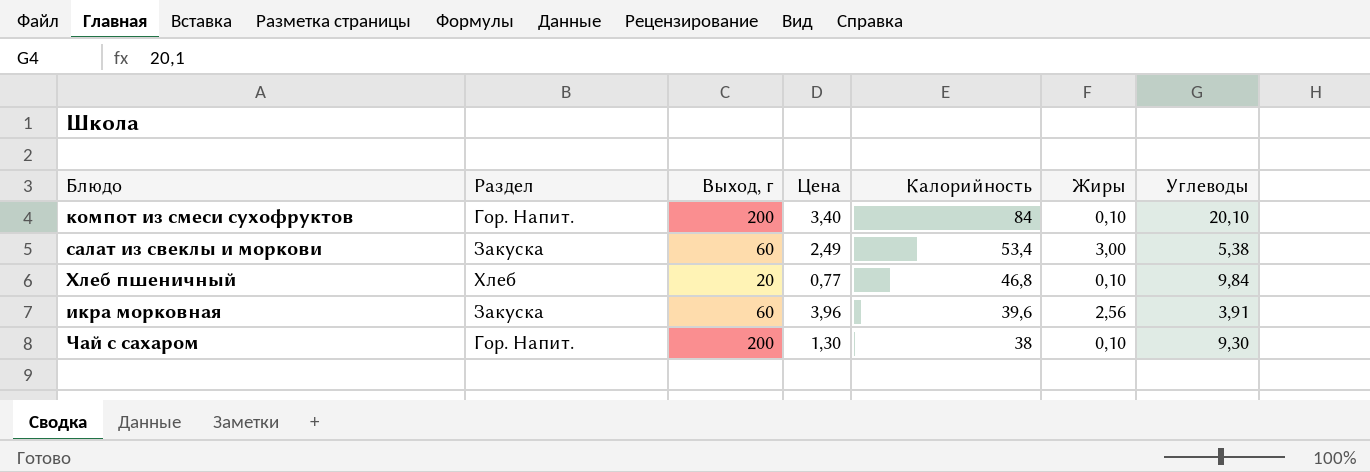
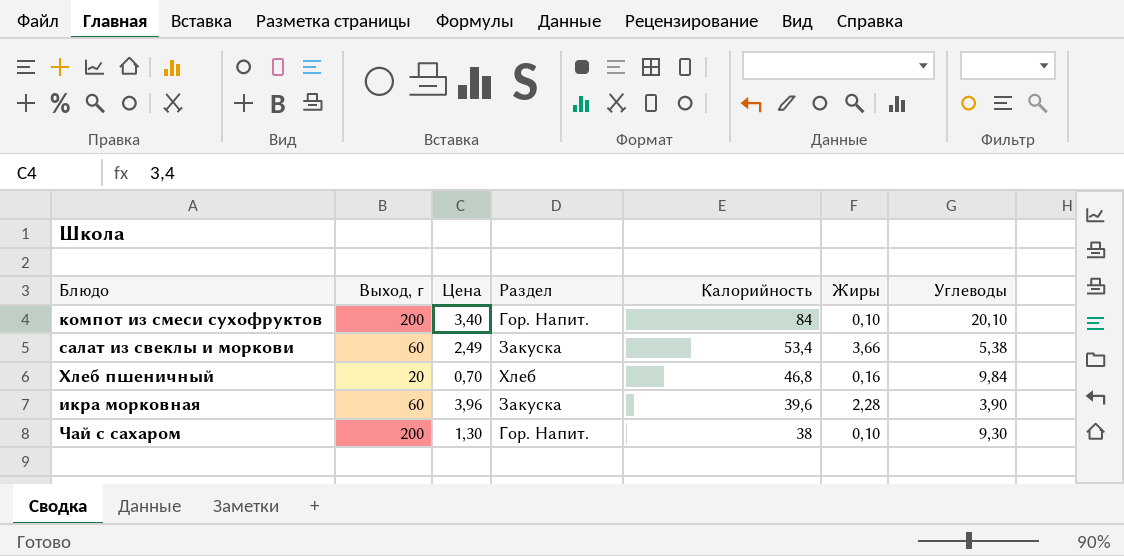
column Раздел | position: 2 -> 4
салат из свеклы и моркови | Жиры: 3,00 -> 3,66
Хлеб пшеничный | Цена: 0,77 -> 0,70
Хлеб пшеничный | Жиры: 0,10 -> 0,16
икра морковная | Жиры: 2,56 -> 2,28
икра морковная | Углеводы: 3,91 -> 3,90

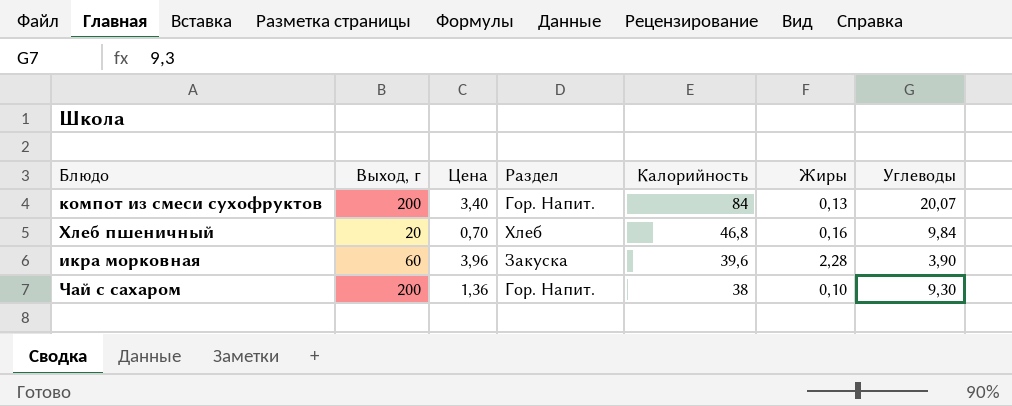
row салат из свеклы и моркови: 60 | 2,49 | Закуска | 53,4 | 3,66 | 5,38 -> none
компот из смеси сухофруктов | Жиры: 0,10 -> 0,13
компот из смеси сухофруктов | Углеводы: 20,10 -> 20,07
Чай с сахаром | Цена: 1,30 -> 1,36

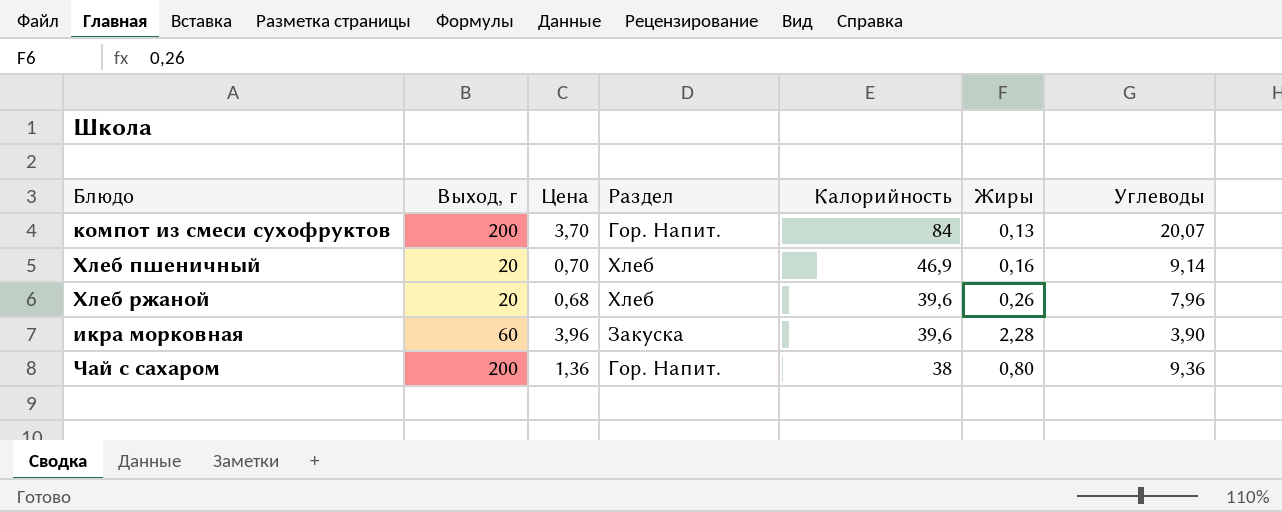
компот из смеси сухофруктов | Цена: 3,40 -> 3,70
Хлеб пшеничный | Калорийность: 46,8 -> 46,9
Хлеб пшеничный | Углеводы: 9,84 -> 9,14
row Хлеб ржаной: none -> 20 | 0,68 | Хлеб | 39,6 | 0,26 | 7,96
Чай с сахаром | Жиры: 0,10 -> 0,80
Чай с сахаром | Углеводы: 9,30 -> 9,36

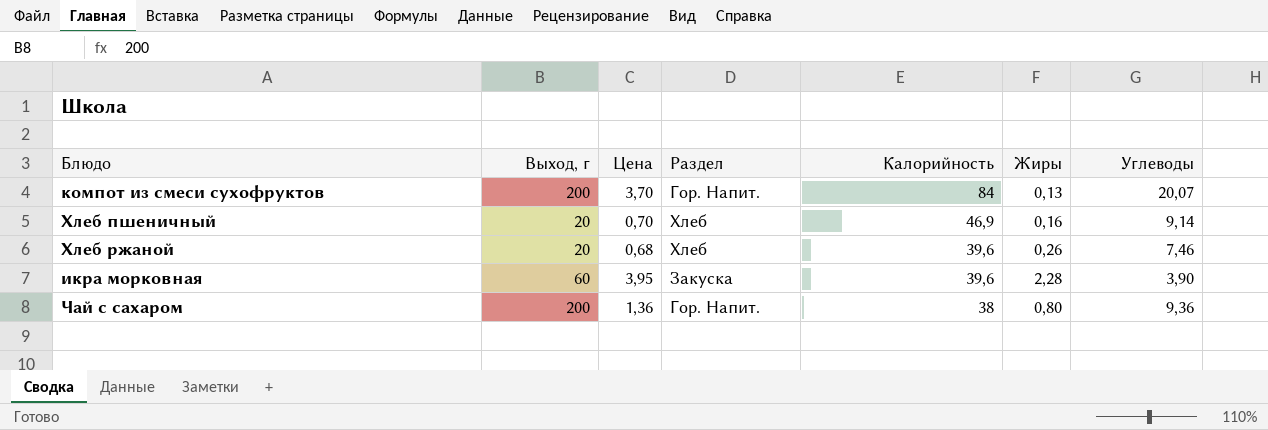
Хлеб ржаной | Углеводы: 7,96 -> 7,46
икра морковная | Цена: 3,96 -> 3,95

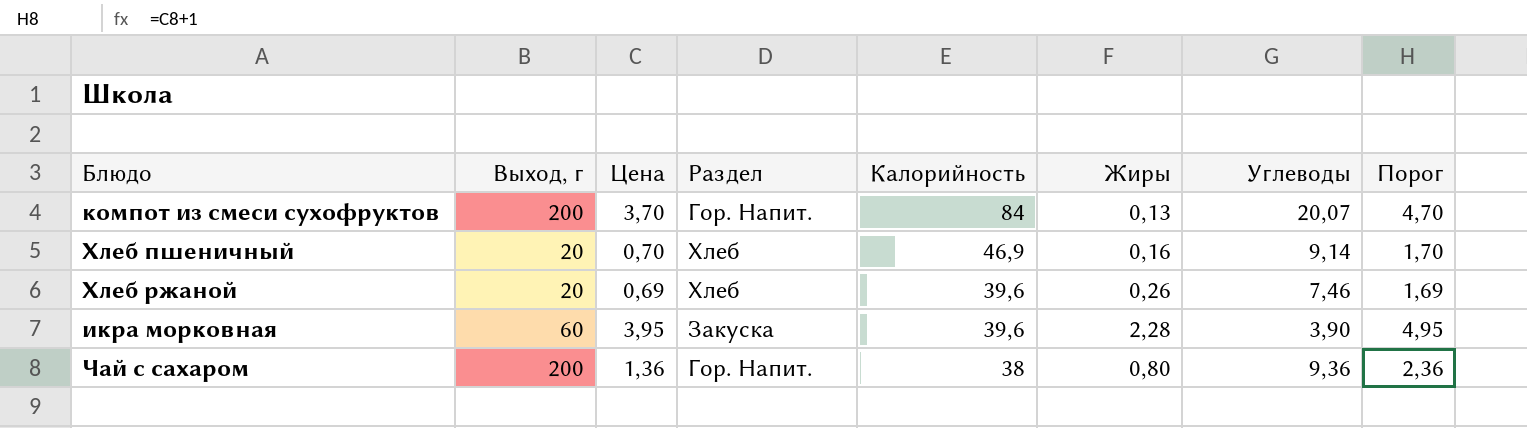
column Порог | formula: none -> [Цена] + 1
Хлеб ржаной | Цена: 0,68 -> 0,69

